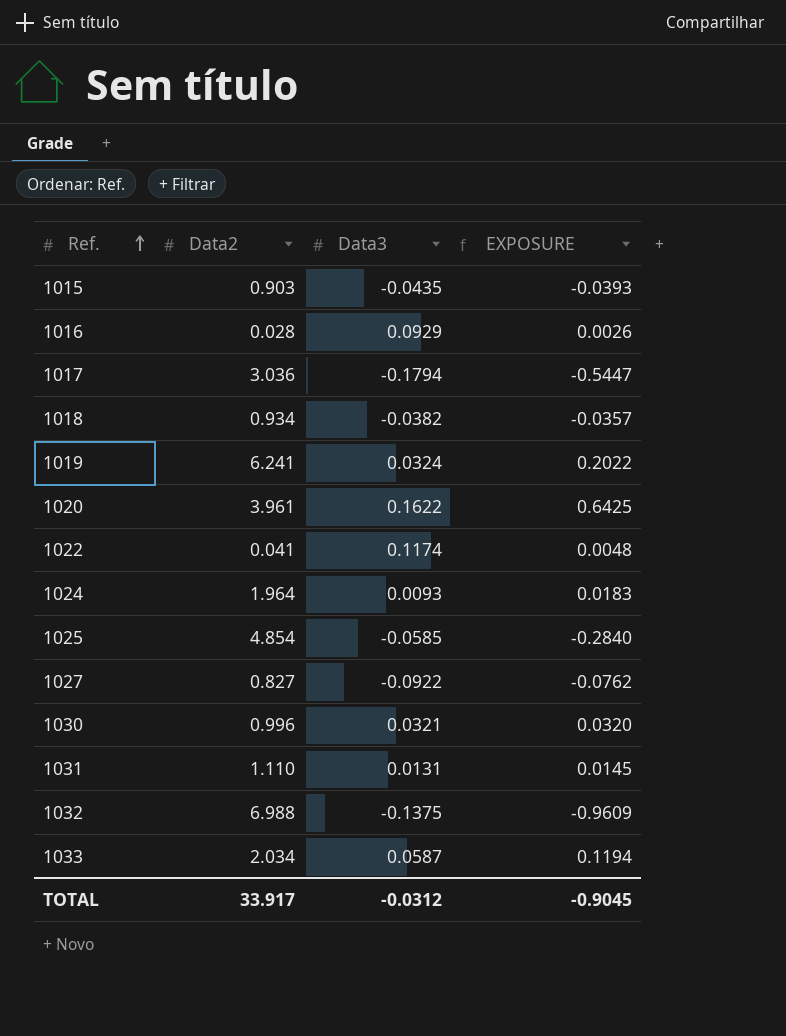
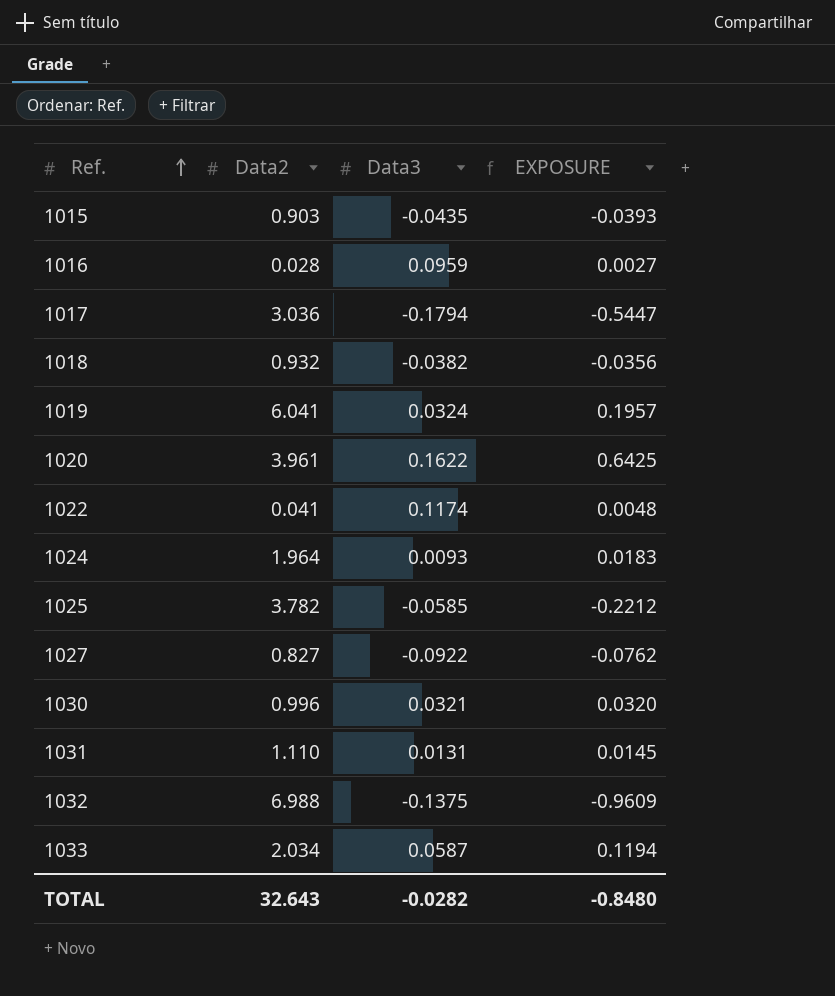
1016 | Data3: 0.0929 -> 0.0959
1016 | EXPOSURE: 0.0026 -> 0.0027
1018 | Data2: 0.934 -> 0.932
1018 | EXPOSURE: -0.0357 -> -0.0356
1019 | Data2: 6.241 -> 6.041
1019 | EXPOSURE: 0.2022 -> 0.1957
1025 | Data2: 4.854 -> 3.782
1025 | EXPOSURE: -0.2840 -> -0.2212
TOTAL | Data2: 33.917 -> 32.643
TOTAL | Data3: -0.0312 -> -0.0282
TOTAL | EXPOSURE: -0.9045 -> -0.8480

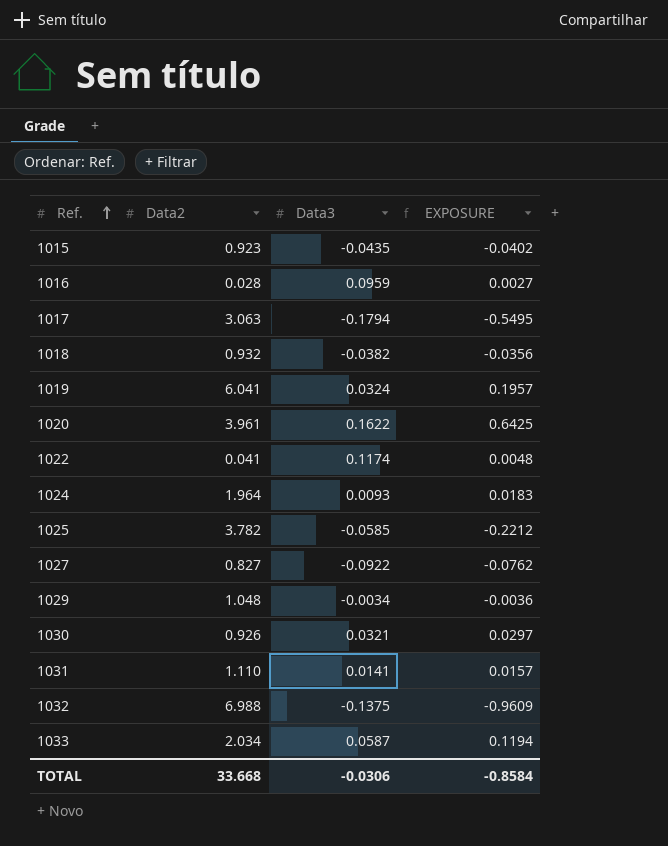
1015 | Data2: 0.903 -> 0.923
1015 | EXPOSURE: -0.0393 -> -0.0402
1017 | Data2: 3.036 -> 3.063
1017 | EXPOSURE: -0.5447 -> -0.5495
row 1029: none -> 1.048 | -0.0034 | -0.0036
1030 | Data2: 0.996 -> 0.926
1030 | EXPOSURE: 0.0320 -> 0.0297
1031 | Data3: 0.0131 -> 0.0141
1031 | EXPOSURE: 0.0145 -> 0.0157
TOTAL | Data2: 32.643 -> 33.668
TOTAL | Data3: -0.0282 -> -0.0306
TOTAL | EXPOSURE: -0.8480 -> -0.8584

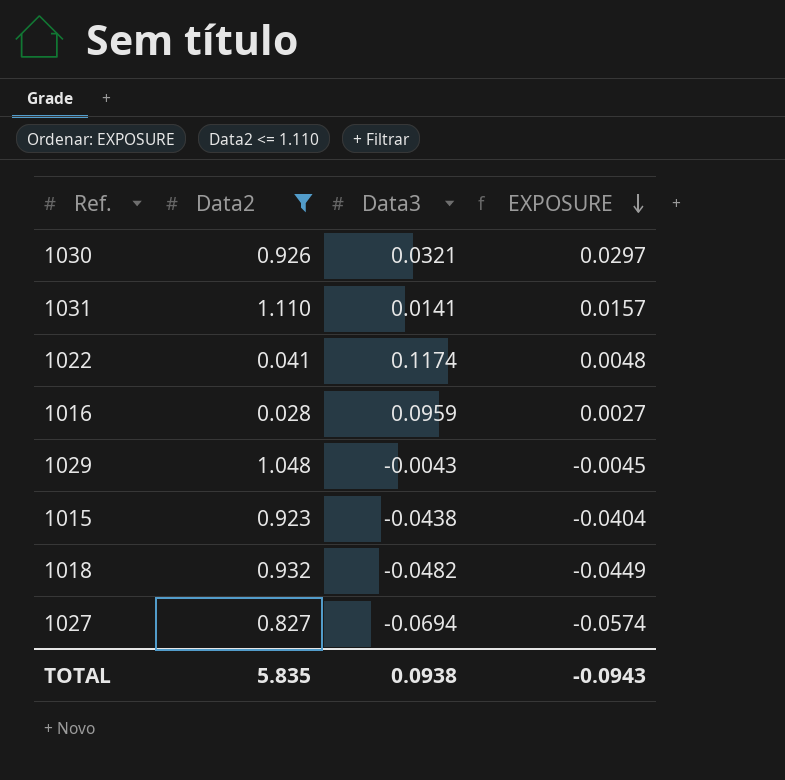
filter: none -> Data2 <= 1.110
row order: Ref. ascending -> EXPOSURE descending
1029 | Data3: -0.0034 -> -0.0043
1029 | EXPOSURE: -0.0036 -> -0.0045
1015 | Data3: -0.0435 -> -0.0438
1015 | EXPOSURE: -0.0402 -> -0.0404
1018 | Data3: -0.0382 -> -0.0482
1018 | EXPOSURE: -0.0356 -> -0.0449
1027 | Data3: -0.0922 -> -0.0694
1027 | EXPOSURE: -0.0762 -> -0.0574
TOTAL | Data2: 33.668 -> 5.835
TOTAL | Data3: -0.0306 -> 0.0938
TOTAL | EXPOSURE: -0.8584 -> -0.0943

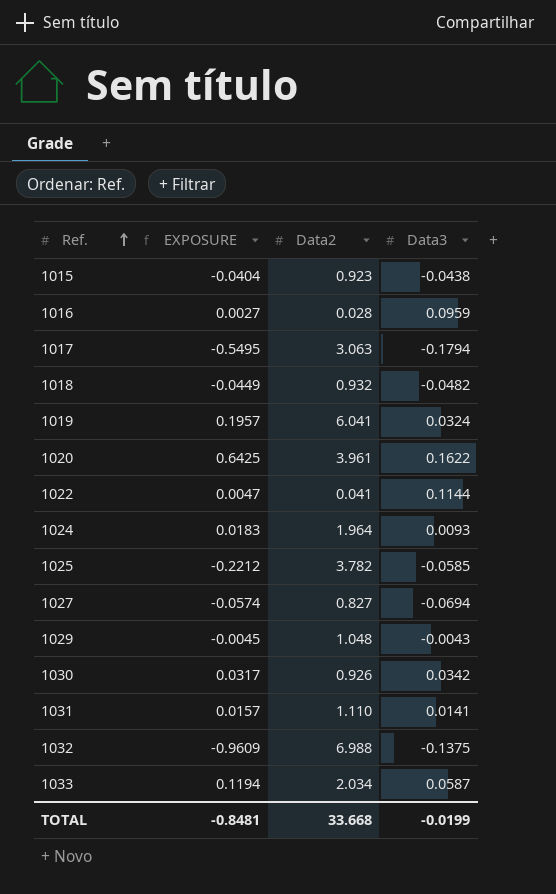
filter: Data2 <= 1.110 -> none
row order: EXPOSURE descending -> Ref. ascending
column EXPOSURE | position: 4 -> 2
1022 | EXPOSURE: 0.0048 -> 0.0047
1022 | Data3: 0.1174 -> 0.1144
1030 | EXPOSURE: 0.0297 -> 0.0317
1030 | Data3: 0.0321 -> 0.0342
TOTAL | EXPOSURE: -0.0943 -> -0.8481
TOTAL | Data2: 5.835 -> 33.668
TOTAL | Data3: 0.0938 -> -0.0199

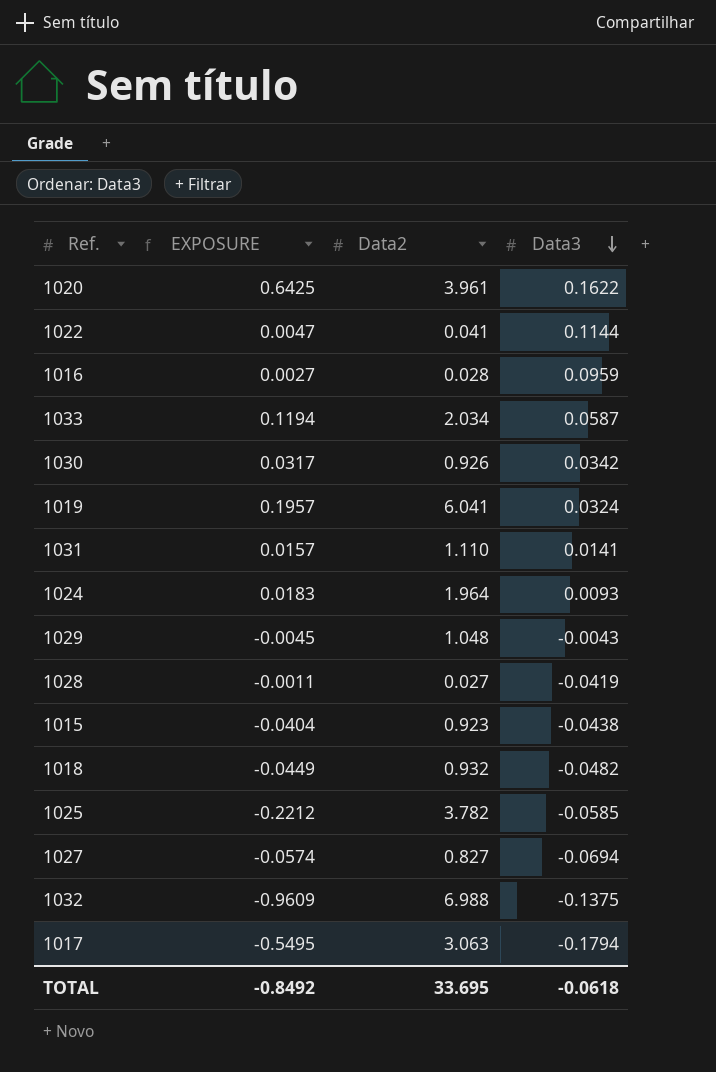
row order: Ref. ascending -> Data3 descending
row 1028: none -> -0.0011 | 0.027 | -0.0419
TOTAL | EXPOSURE: -0.8481 -> -0.8492
TOTAL | Data2: 33.668 -> 33.695
TOTAL | Data3: -0.0199 -> -0.0618

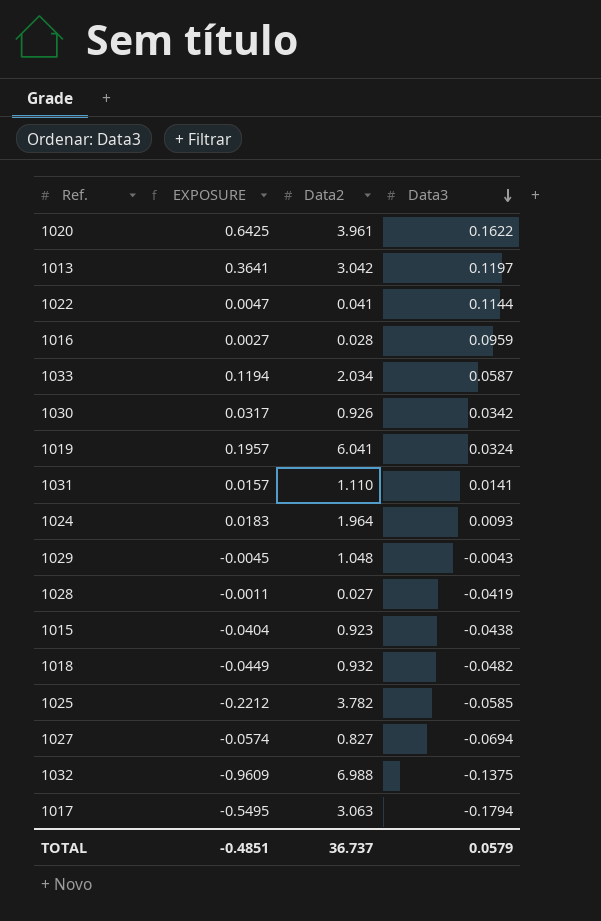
row 1013: none -> 0.3641 | 3.042 | 0.1197
TOTAL | EXPOSURE: -0.8492 -> -0.4851
TOTAL | Data2: 33.695 -> 36.737
TOTAL | Data3: -0.0618 -> 0.0579

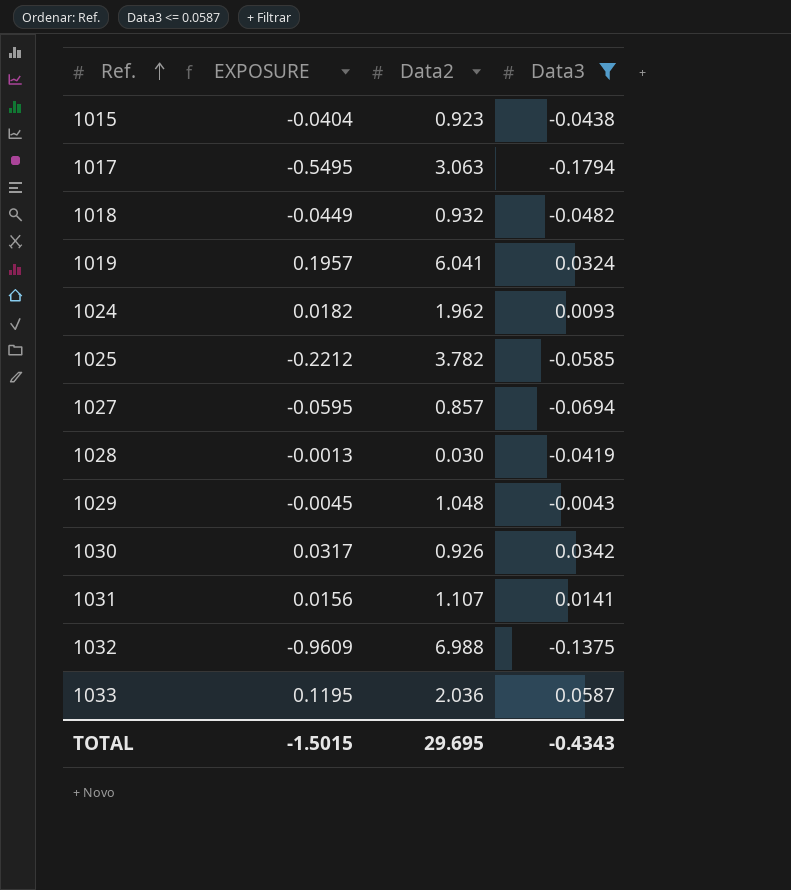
filter: none -> Data3 <= 0.0587
row order: Data3 descending -> Ref. ascending
1024 | EXPOSURE: 0.0183 -> 0.0182
1024 | Data2: 1.964 -> 1.962
1027 | EXPOSURE: -0.0574 -> -0.0595
1027 | Data2: 0.827 -> 0.857
1028 | EXPOSURE: -0.0011 -> -0.0013
1028 | Data2: 0.027 -> 0.030
1031 | EXPOSURE: 0.0157 -> 0.0156
1031 | Data2: 1.110 -> 1.107
1033 | EXPOSURE: 0.1194 -> 0.1195
1033 | Data2: 2.034 -> 2.036
TOTAL | EXPOSURE: -0.4851 -> -1.5015
TOTAL | Data2: 36.737 -> 29.695
TOTAL | Data3: 0.0579 -> -0.4343

